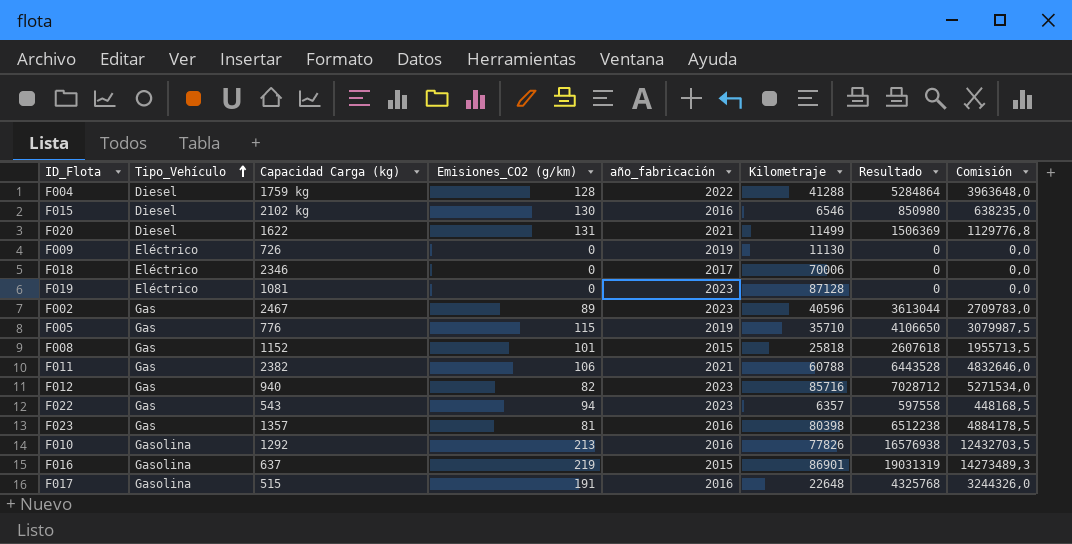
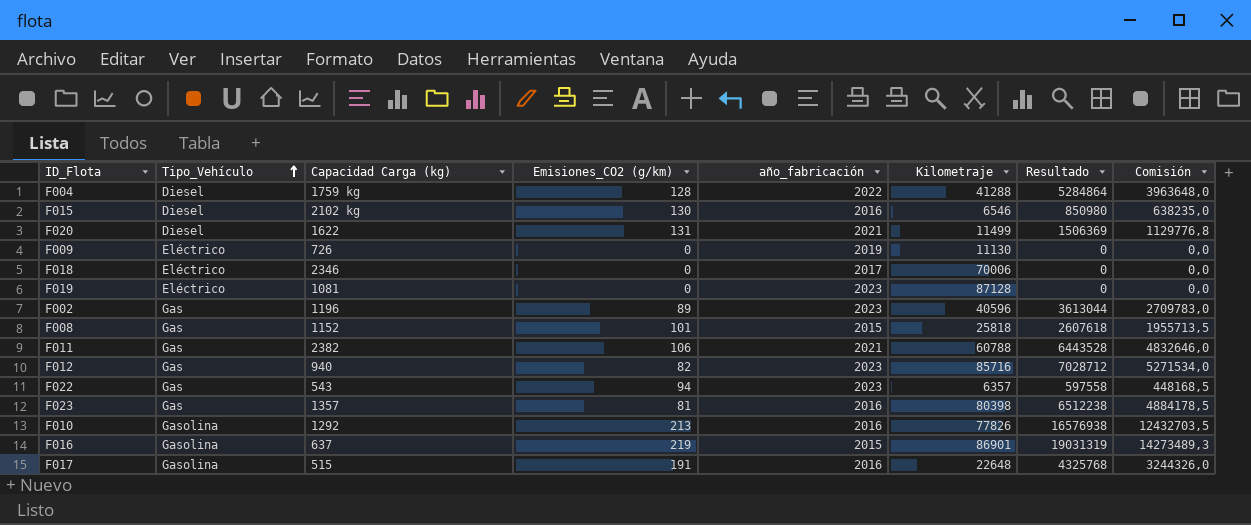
row F005: Gas | 776 | 115 | 2019 | 35710 | 4106650 | 3079987,5 -> none
F002 | Capacidad Carga (kg): 2467 -> 1196

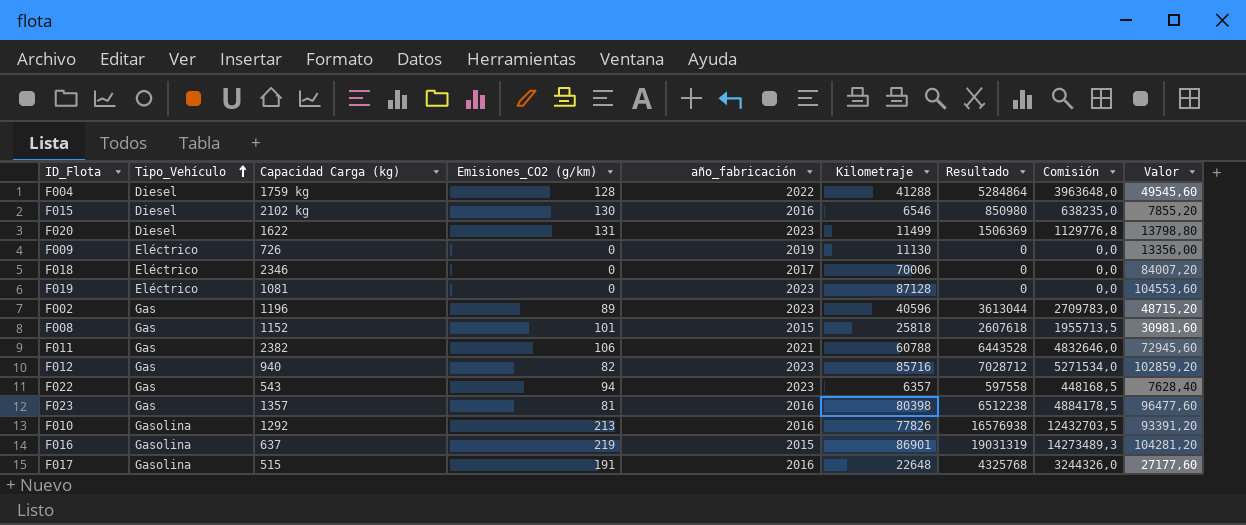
column Valor | formula: none -> [Kilometraje] * 1,2
F020 | año_fabricación: 2021 -> 2023

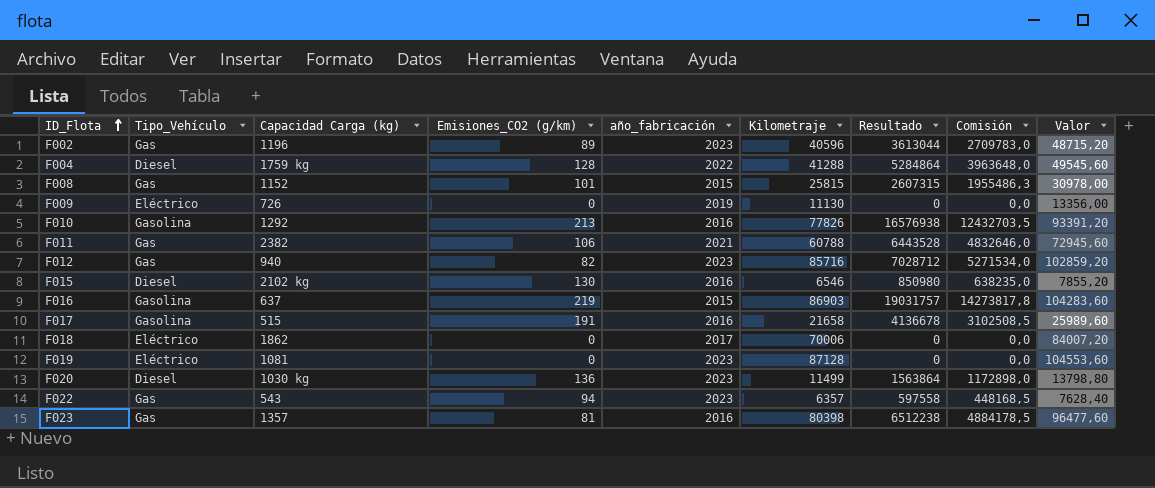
row order: Tipo_Vehículo ascending -> ID_Flota ascending
F008 | Kilometraje: 25818 -> 25815
F008 | Resultado: 2607618 -> 2607315
F008 | Comisión: 1955713,5 -> 1955486,3
F008 | Valor: 30981,60 -> 30978,00
F016 | Kilometraje: 86901 -> 86903
F016 | Resultado: 19031319 -> 19031757
F016 | Comisión: 14273489,3 -> 14273817,8
F016 | Valor: 104281,20 -> 104283,60
F017 | Kilometraje: 22648 -> 21658
F017 | Resultado: 4325768 -> 4136678
F017 | Comisión: 3244326,0 -> 3102508,5
F017 | Valor: 27177,60 -> 25989,60
F018 | Capacidad Carga (kg): 2346 -> 1862
F020 | Capacidad Carga (kg): 1622 -> 1030 kg
F020 | Emisiones_CO2 (g/km): 131 -> 136
F020 | Resultado: 1506369 -> 1563864
F020 | Comisión: 1129776,8 -> 1172898,0

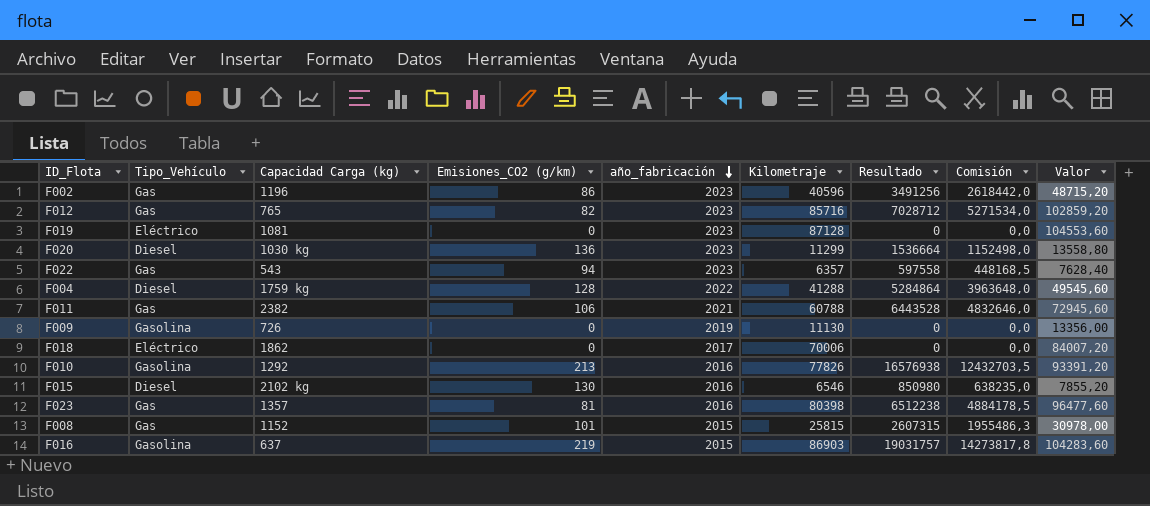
row order: ID_Flota ascending -> año_fabricación descending
row F017: Gasolina | 515 | 191 | 2016 | 21658 | 4136678 | 3102508,5 | 25989,60 -> none
F002 | Emisiones_CO2 (g/km): 89 -> 86
F002 | Resultado: 3613044 -> 3491256
F002 | Comisión: 2709783,0 -> 2618442,0
F012 | Capacidad Carga (kg): 940 -> 765
F020 | Kilometraje: 11499 -> 11299
F020 | Resultado: 1563864 -> 1536664
F020 | Comisión: 1172898,0 -> 1152498,0
F020 | Valor: 13798,80 -> 13558,80
F009 | Tipo_Vehículo: Eléctrico -> Gasolina

